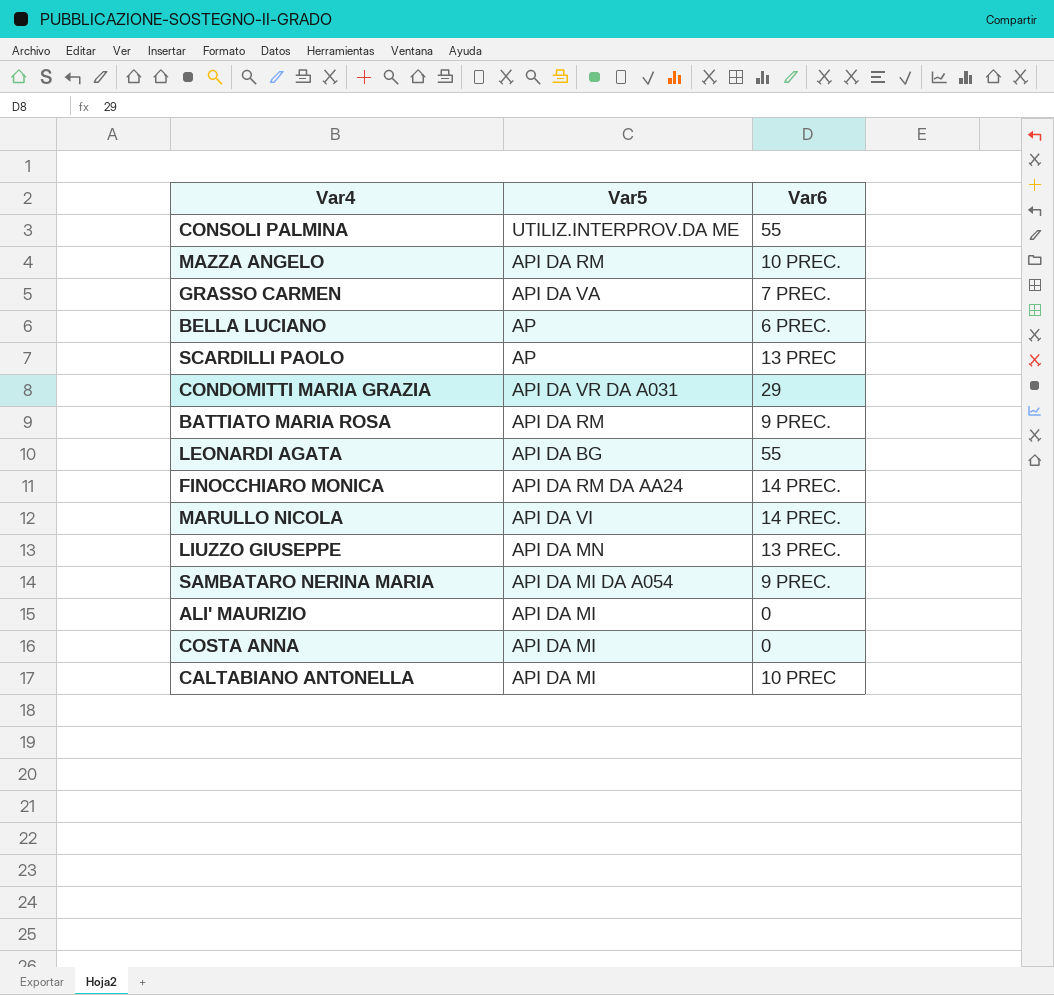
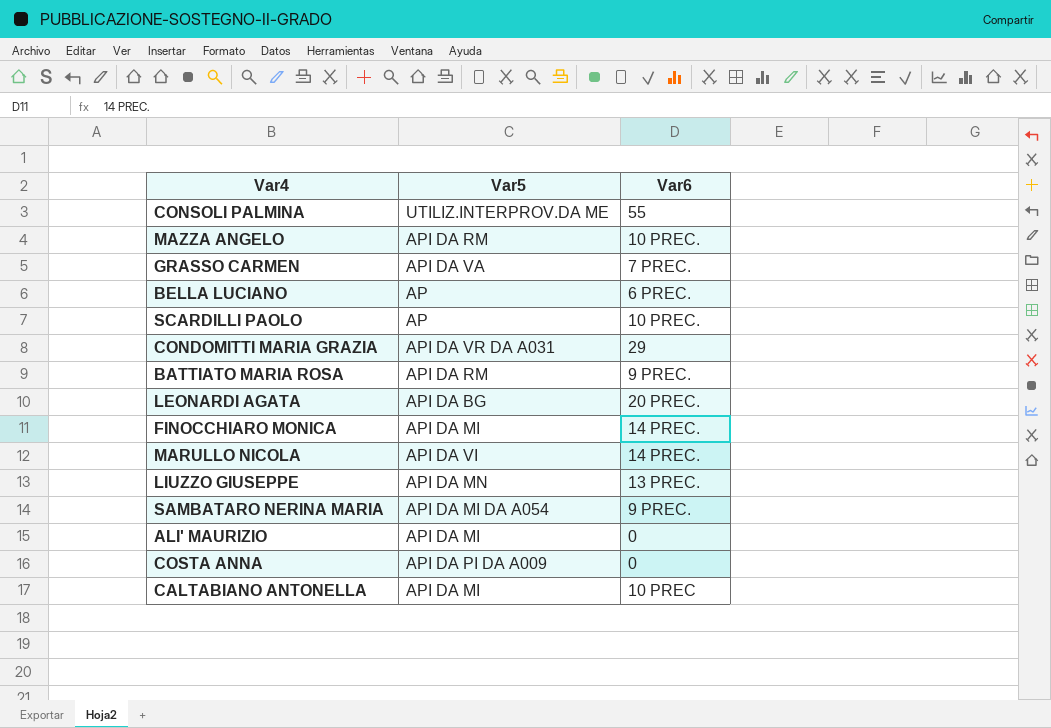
SCARDILLI PAOLO | Var6: 13 PREC -> 10 PREC.
LEONARDI AGATA | Var6: 55 -> 20 PREC.
FINOCCHIARO MONICA | Var5: API DA RM DA AA24 -> API DA MI
COSTA ANNA | Var5: API DA MI -> API DA PI DA A009

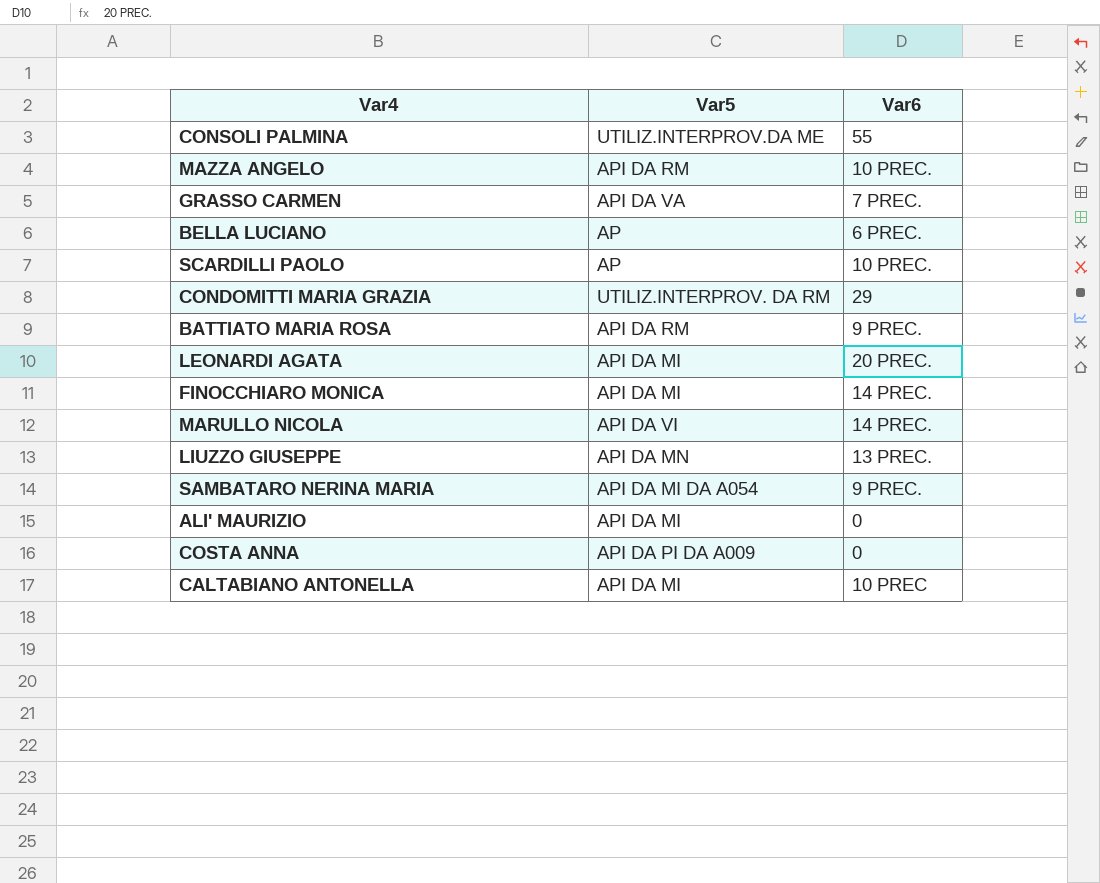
CONDOMITTI MARIA GRAZIA | Var5: API DA VR DA A031 -> UTILIZ.INTERPROV. DA RM
LEONARDI AGATA | Var5: API DA BG -> API DA MI

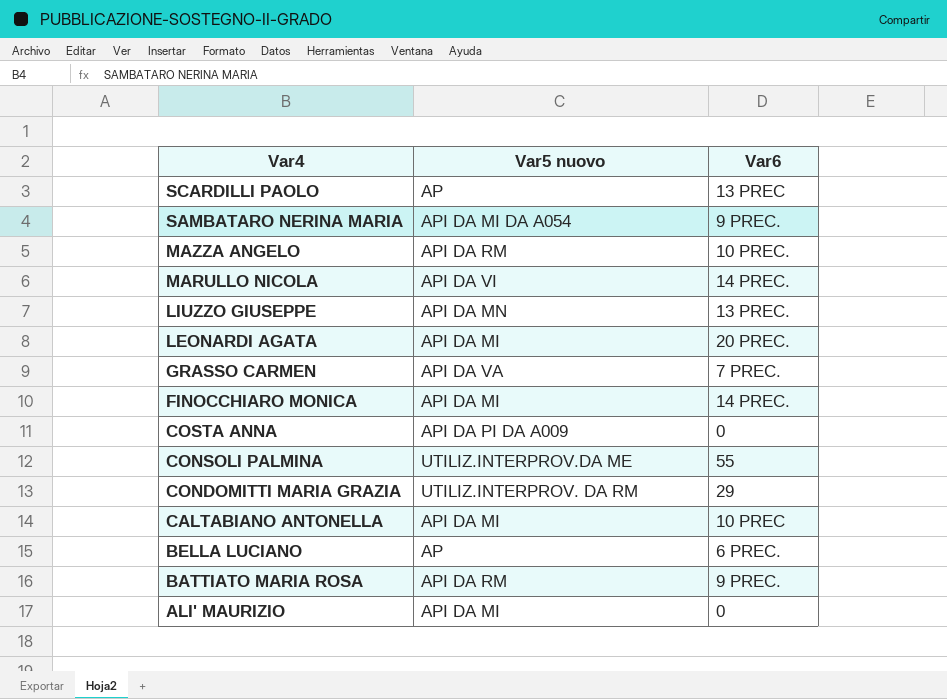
row order: none -> Var4 descending
column name: Var5 -> Var5 nuovo
SCARDILLI PAOLO | Var6: 10 PREC. -> 13 PREC

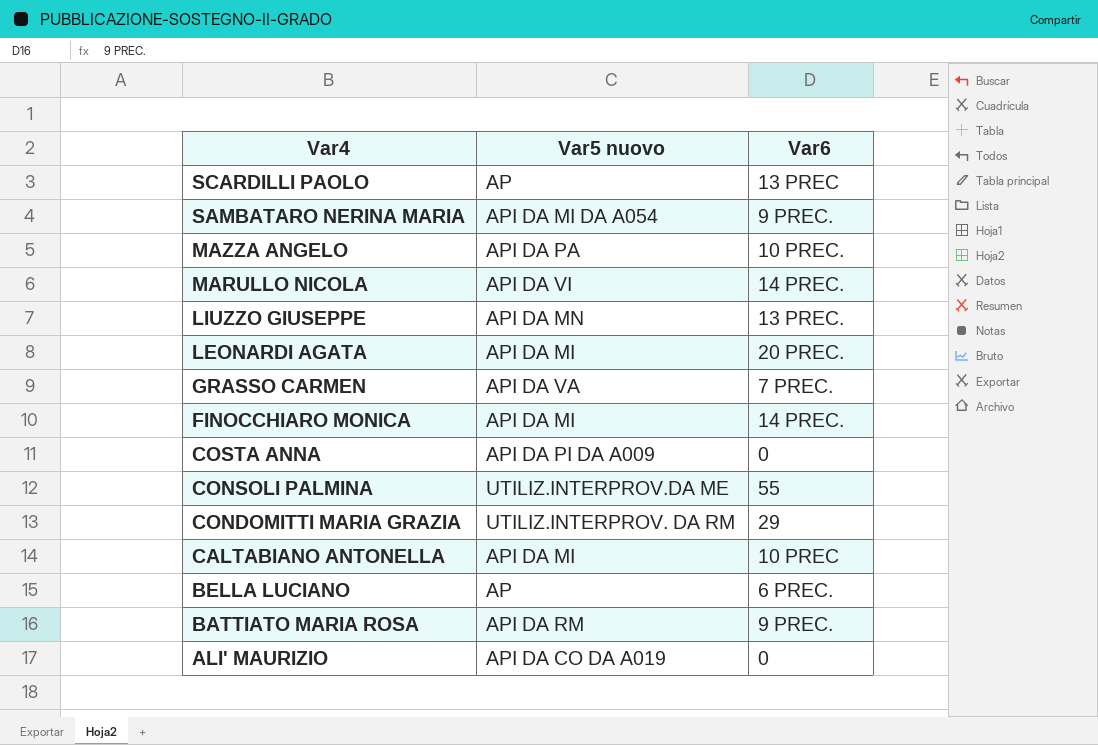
MAZZA ANGELO | Var5 nuovo: API DA RM -> API DA PA
ALI' MAURIZIO | Var5 nuovo: API DA MI -> API DA CO DA A019

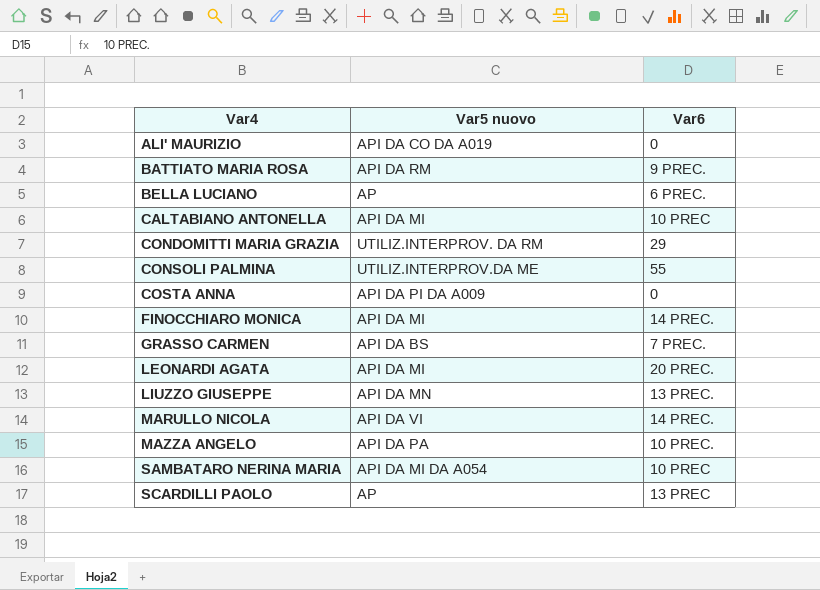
row order: Var4 descending -> Var4 ascending
GRASSO CARMEN | Var5 nuovo: API DA VA -> API DA BS
SAMBATARO NERINA MARIA | Var6: 9 PREC. -> 10 PREC

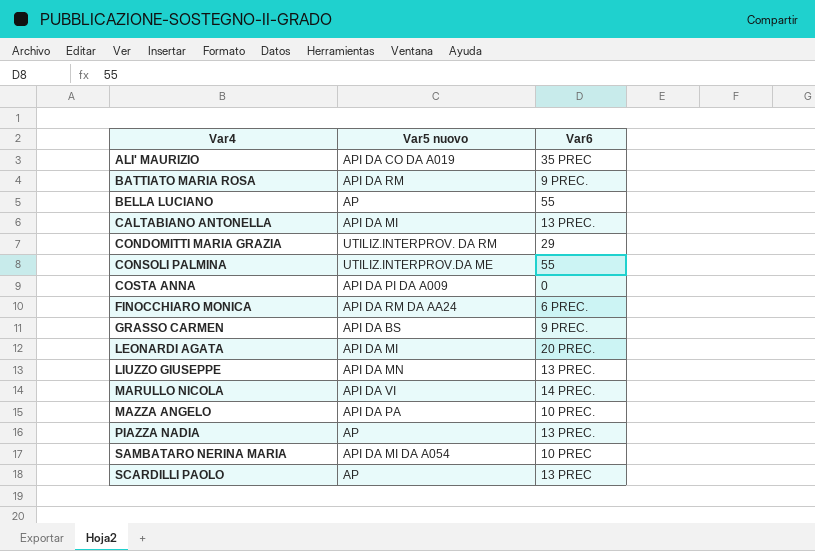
ALI' MAURIZIO | Var6: 0 -> 35 PREC
BELLA LUCIANO | Var6: 6 PREC. -> 55
CALTABIANO ANTONELLA | Var6: 10 PREC -> 13 PREC.
FINOCCHIARO MONICA | Var5 nuovo: API DA MI -> API DA RM DA AA24
FINOCCHIARO MONICA | Var6: 14 PREC. -> 6 PREC.
GRASSO CARMEN | Var6: 7 PREC. -> 9 PREC.
row PIAZZA NADIA: none -> AP | 13 PREC.

